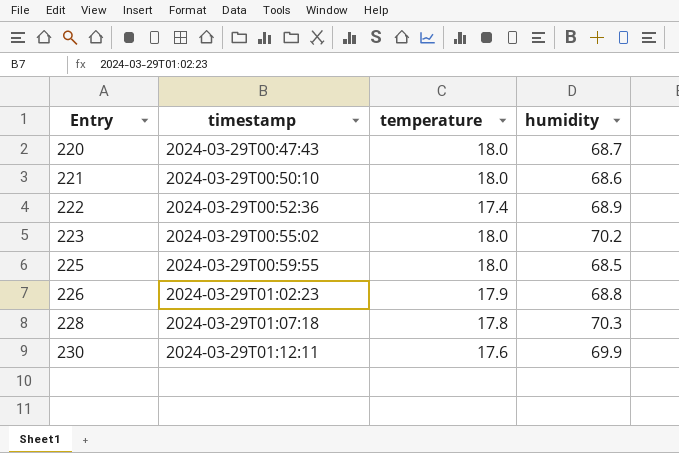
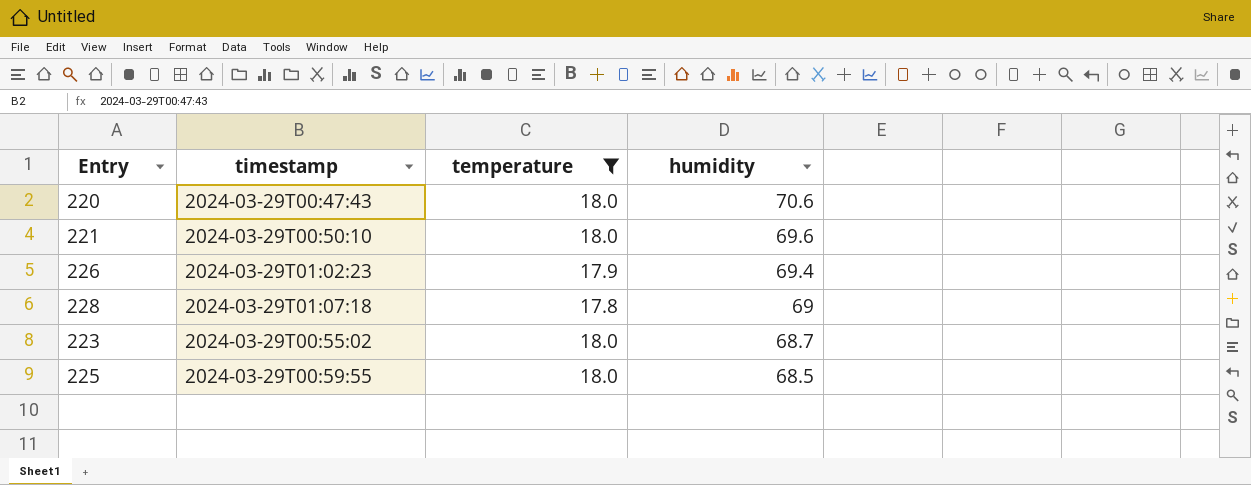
filter: none -> temperature >= 17.8
row order: Entry ascending -> humidity descending
220 | humidity: 68.7 -> 70.6
221 | humidity: 68.6 -> 69.6
226 | humidity: 68.8 -> 69.4
228 | humidity: 70.3 -> 69
223 | humidity: 70.2 -> 68.7

